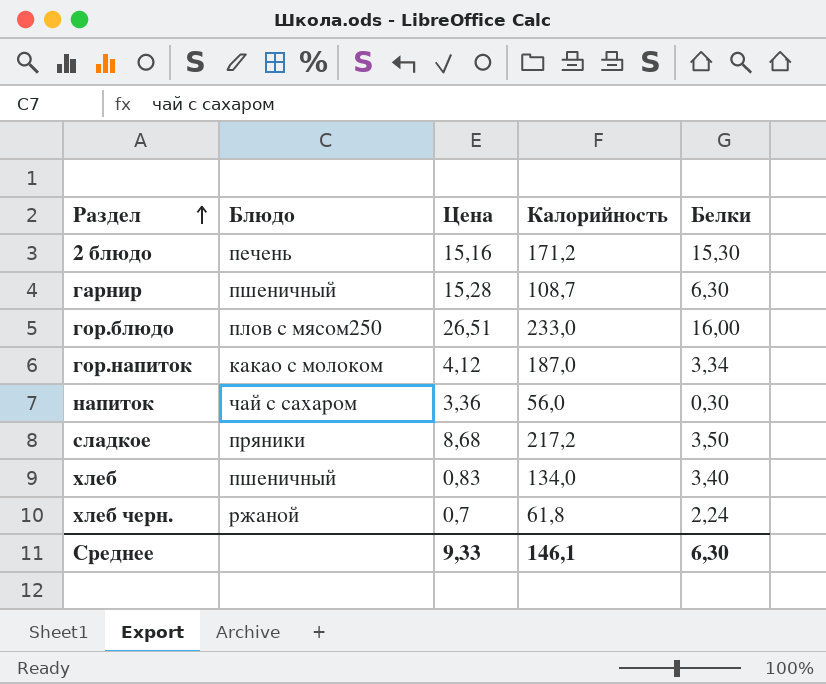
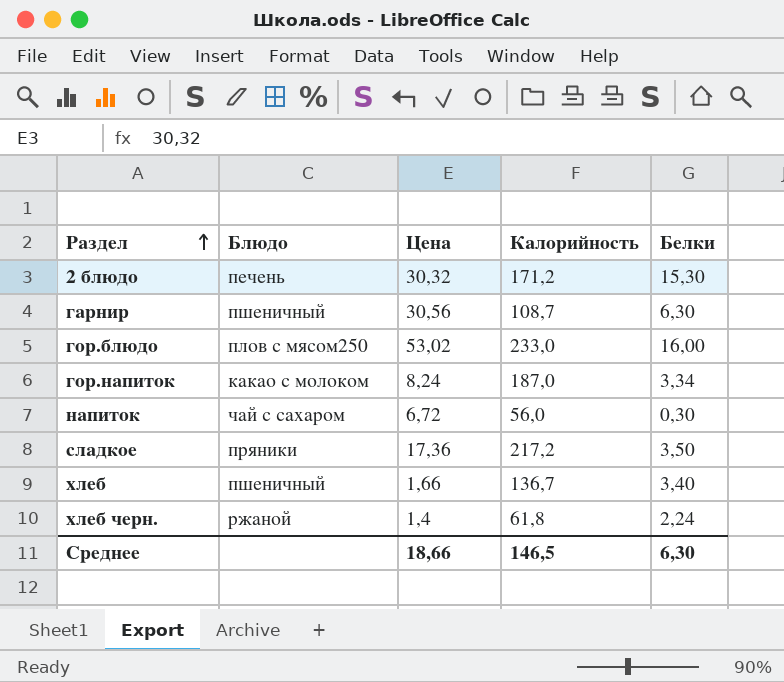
2 блюдо | Цена: 15,16 -> 30,32
гарнир | Цена: 15,28 -> 30,56
гор.блюдо | Цена: 26,51 -> 53,02
гор.напиток | Цена: 4,12 -> 8,24
напиток | Цена: 3,36 -> 6,72
сладкое | Цена: 8,68 -> 17,36
хлеб | Цена: 0,83 -> 1,66
хлеб | Калорийность: 134,0 -> 136,7
хлеб черн. | Цена: 0,7 -> 1,4
Среднее | Цена: 9,33 -> 18,66
Среднее | Калорийность: 146,1 -> 146,5

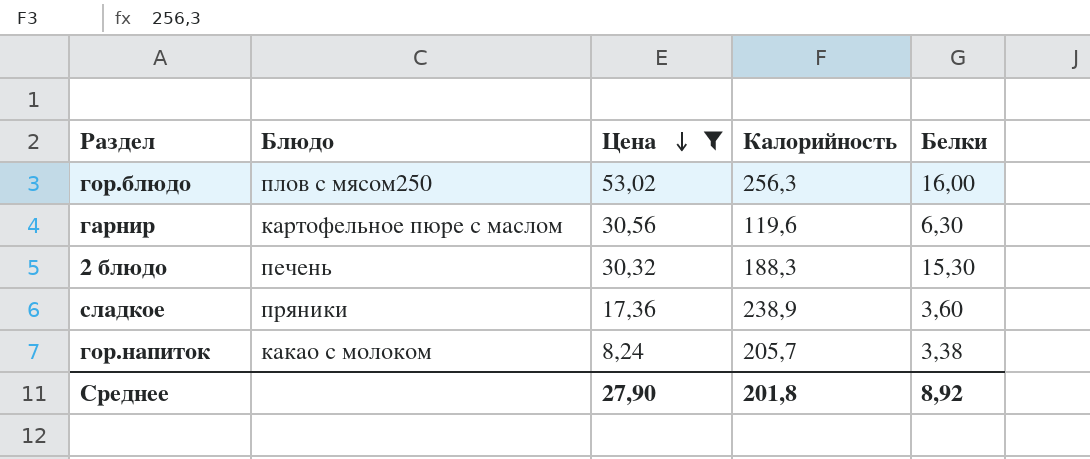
filter: none -> Цена >= 8,24
row order: Раздел ascending -> Цена descending
гор.блюдо | Калорийность: 233,0 -> 256,3
гарнир | Блюдо: пшеничный -> картофельное пюре с маслом
гарнир | Калорийность: 108,7 -> 119,6
2 блюдо | Калорийность: 171,2 -> 188,3
сладкое | Калорийность: 217,2 -> 238,9
сладкое | Белки: 3,50 -> 3,60
гор.напиток | Калорийность: 187,0 -> 205,7
гор.напиток | Белки: 3,34 -> 3,38
Среднее | Цена: 18,66 -> 27,90
Среднее | Калорийность: 146,5 -> 201,8
Среднее | Белки: 6,30 -> 8,92

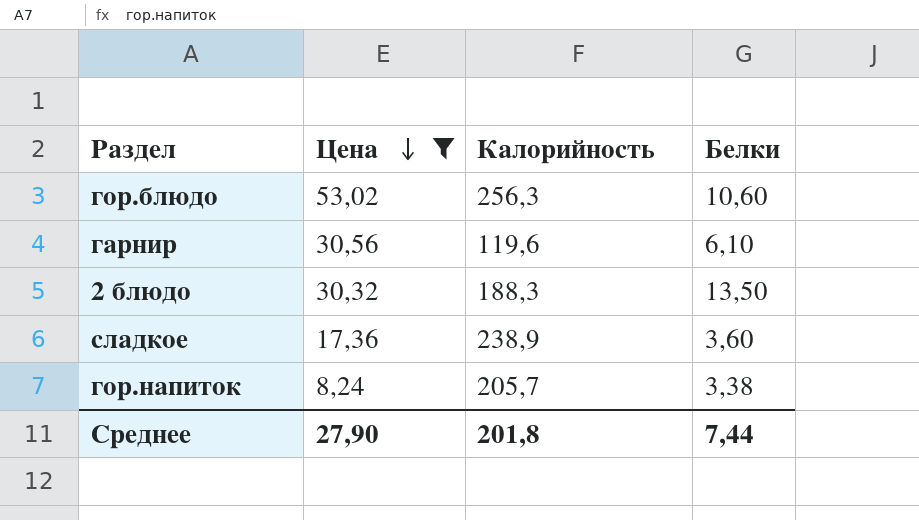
column Блюдо | position: 2 -> none
гор.блюдо | Белки: 16,00 -> 10,60
гарнир | Белки: 6,30 -> 6,10
2 блюдо | Белки: 15,30 -> 13,50
Среднее | Белки: 8,92 -> 7,44

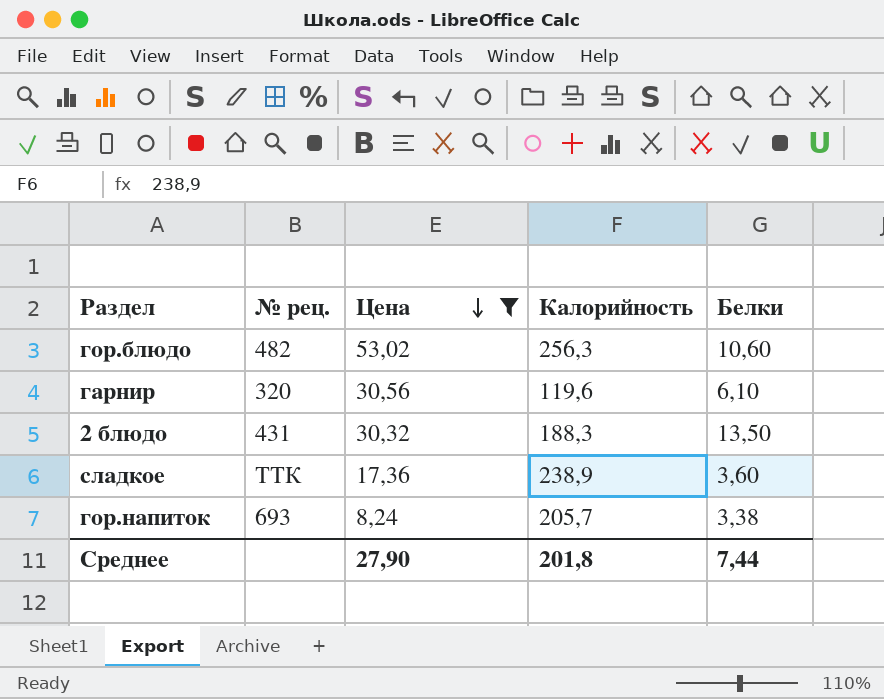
column № рец. | position: none -> 2

